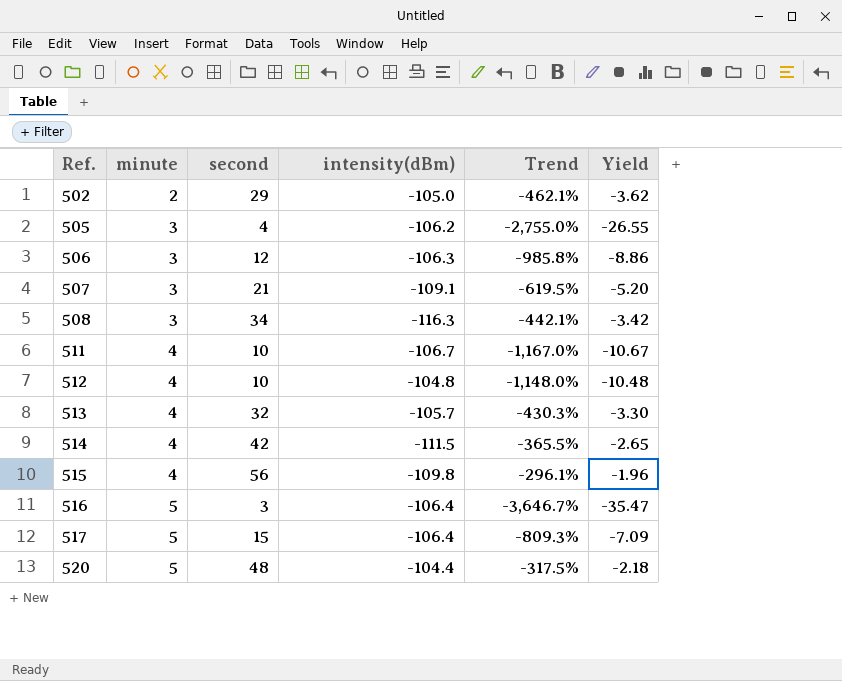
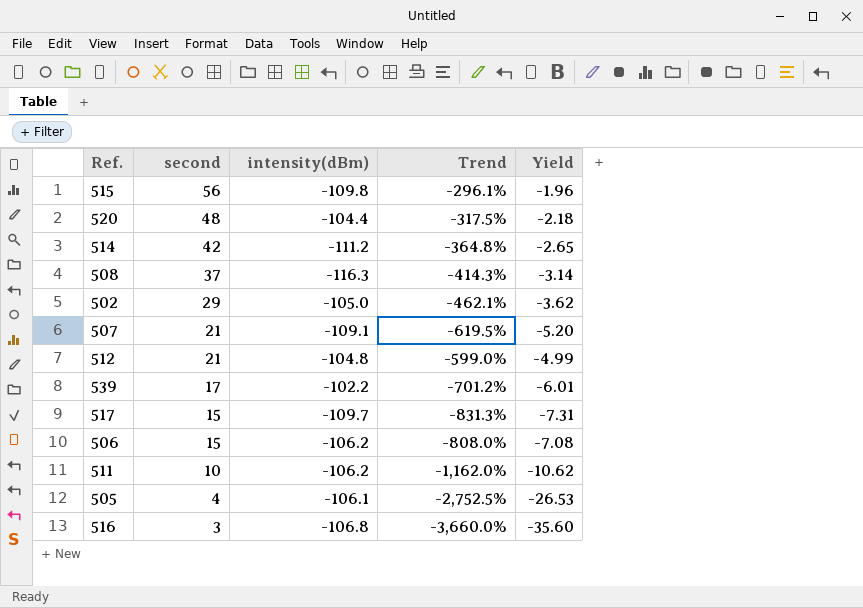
row order: Ref. ascending -> second descending
column minute | position: 2 -> none
row 513: 4 | 32 | -105.7 | -430.3% | -3.30 -> none
514 | intensity(dBm): -111.5 -> -111.2
514 | Trend: -365.5% -> -364.8%
508 | second: 34 -> 37
508 | Trend: -442.1% -> -414.3%
508 | Yield: -3.42 -> -3.14
512 | second: 10 -> 21
512 | Trend: -1,148.0% -> -599.0%
512 | Yield: -10.48 -> -4.99
row 539: none -> 17 | -102.2 | -701.2% | -6.01
517 | intensity(dBm): -106.4 -> -109.7
517 | Trend: -809.3% -> -831.3%
517 | Yield: -7.09 -> -7.31
506 | second: 12 -> 15
506 | intensity(dBm): -106.3 -> -106.2
506 | Trend: -985.8% -> -808.0%
506 | Yield: -8.86 -> -7.08
511 | intensity(dBm): -106.7 -> -106.2
511 | Trend: -1,167.0% -> -1,162.0%
511 | Yield: -10.67 -> -10.62
505 | intensity(dBm): -106.2 -> -106.1
505 | Trend: -2,755.0% -> -2,752.5%
505 | Yield: -26.55 -> -26.53
516 | intensity(dBm): -106.4 -> -106.8
516 | Trend: -3,646.7% -> -3,660.0%
516 | Yield: -35.47 -> -35.60

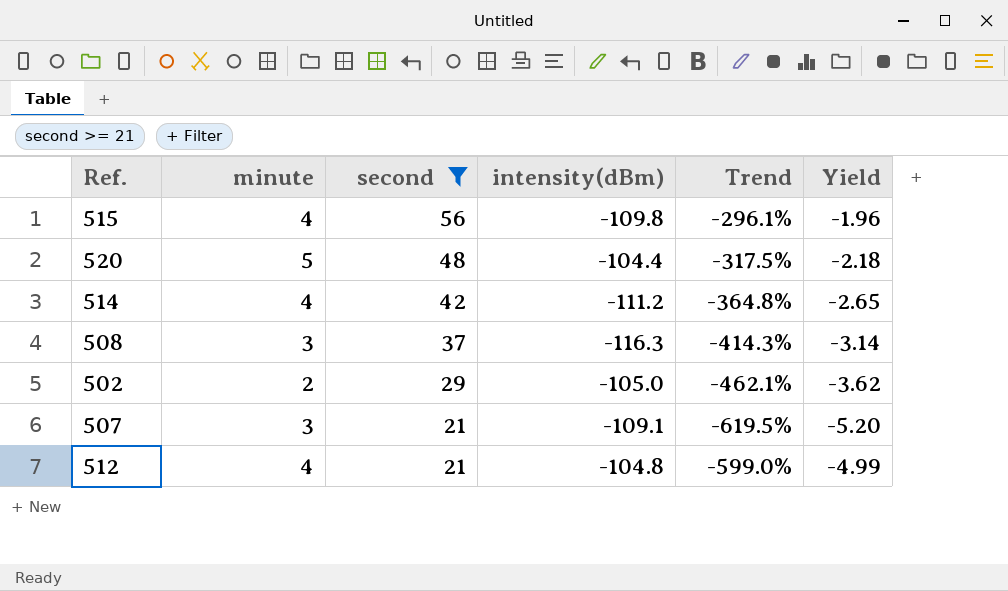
filter: none -> second >= 21
column minute | position: none -> 2

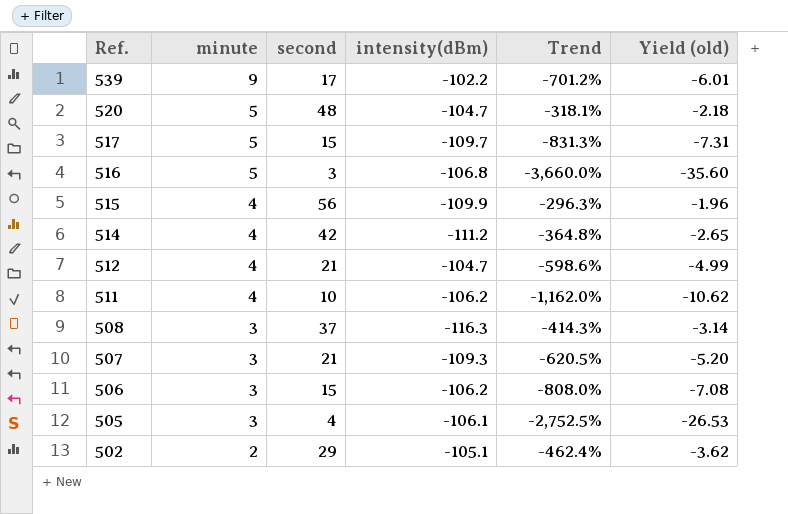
filter: second >= 21 -> none
row order: second descending -> Ref. descending
column name: Yield -> Yield (old)
520 | intensity(dBm): -104.4 -> -104.7
520 | Trend: -317.5% -> -318.1%
515 | intensity(dBm): -109.8 -> -109.9
515 | Trend: -296.1% -> -296.3%
512 | intensity(dBm): -104.8 -> -104.7
512 | Trend: -599.0% -> -598.6%
507 | intensity(dBm): -109.1 -> -109.3
507 | Trend: -619.5% -> -620.5%
502 | intensity(dBm): -105.0 -> -105.1
502 | Trend: -462.1% -> -462.4%

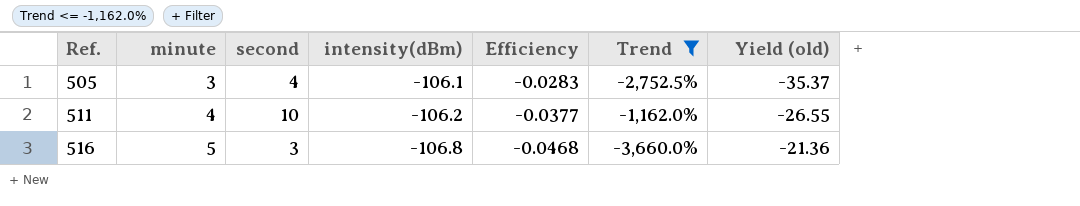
filter: none -> Trend <= -1,162.0%
row order: Ref. descending -> Ref. ascending
column Efficiency | formula: none -> [minute] / [intensity(dBm)]
column Yield (old) | formula: [intensity(dBm)] / [second] -> [intensity(dBm)] / [minute]

